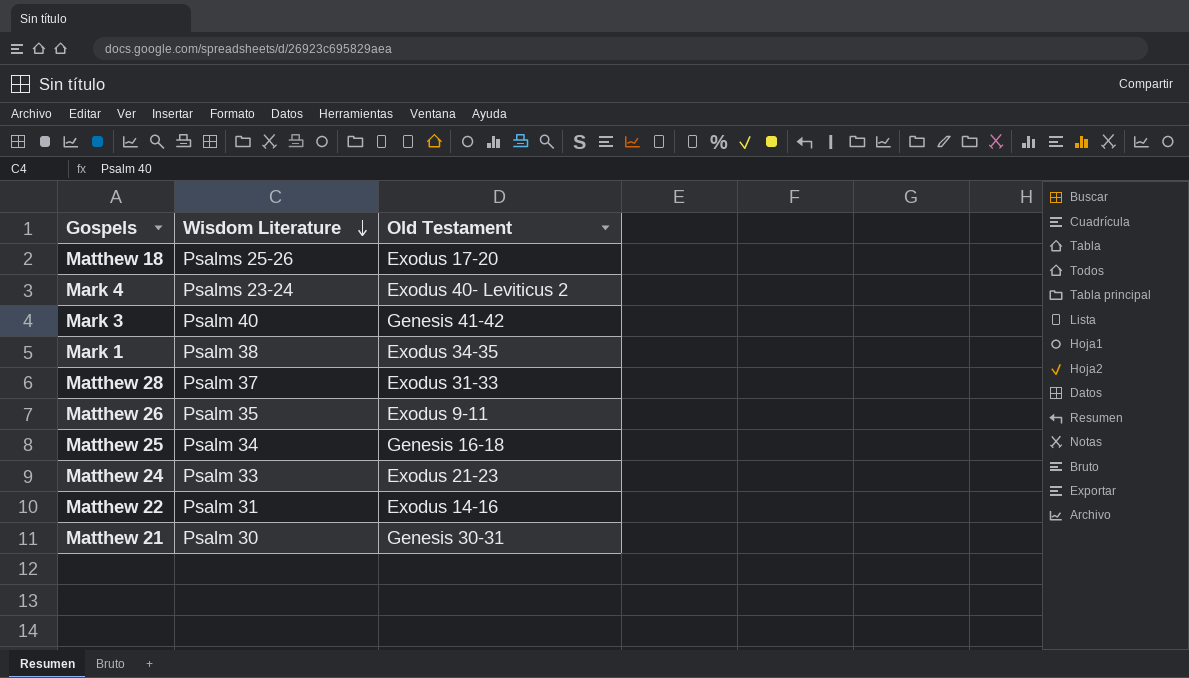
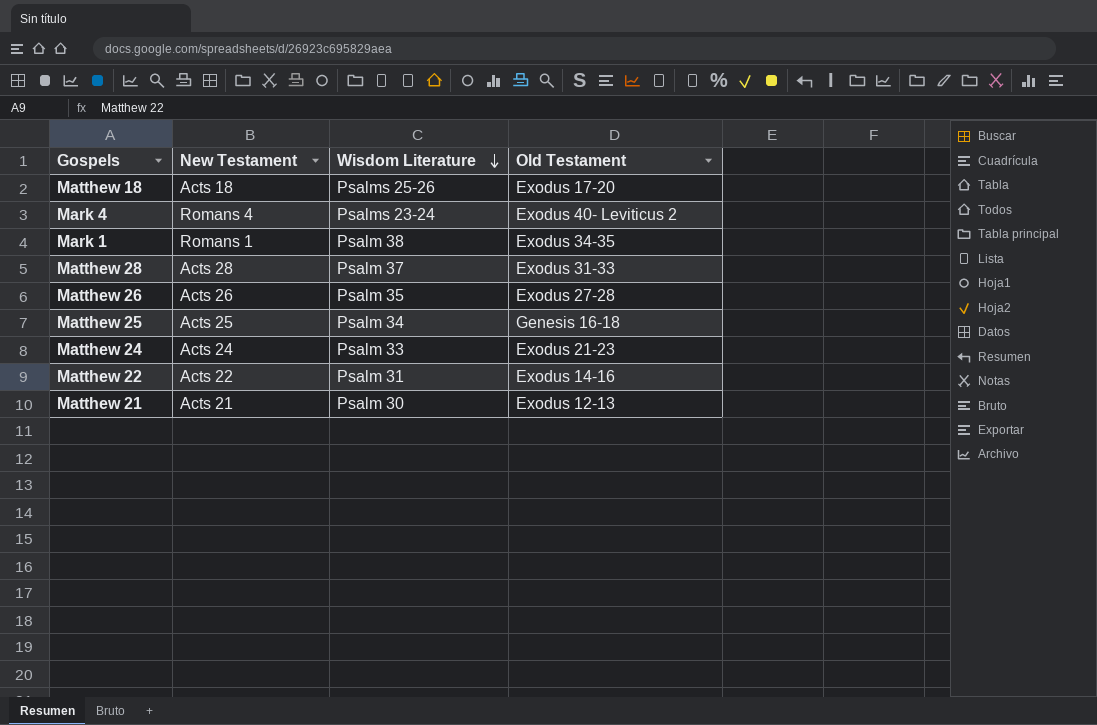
column New Testament | position: none -> 2
row Mark 3: Psalm 40 | Genesis 41-42 -> none
Matthew 26 | Old Testament: Exodus 9-11 -> Exodus 27-28
Matthew 21 | Old Testament: Genesis 30-31 -> Exodus 12-13

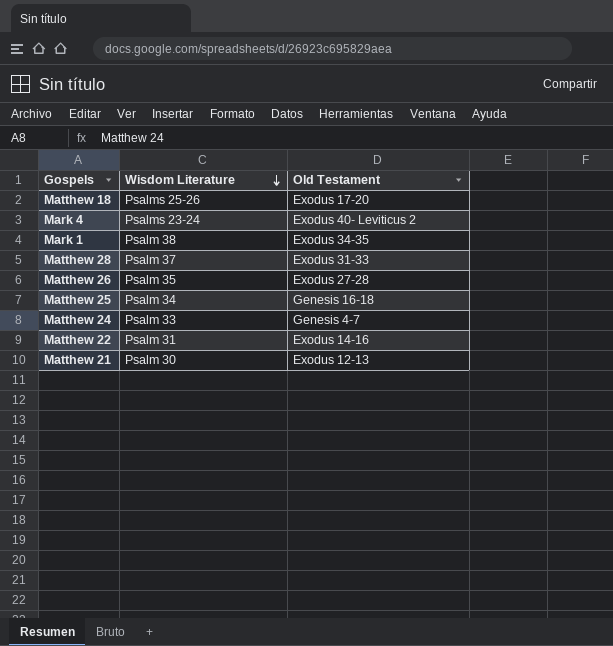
column New Testament | position: 2 -> none
Matthew 24 | Old Testament: Exodus 21-23 -> Genesis 4-7

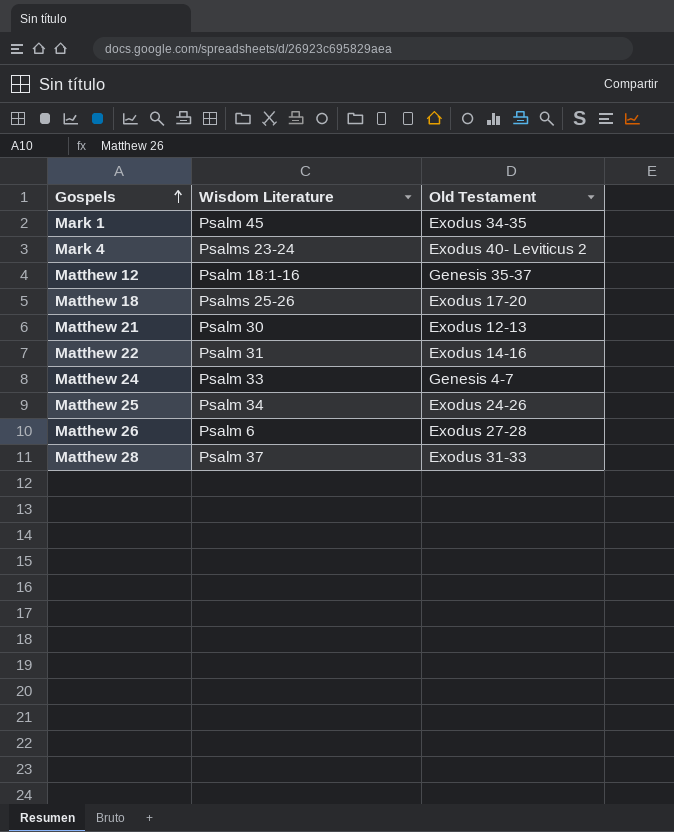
row order: Wisdom Literature descending -> Gospels ascending
Mark 1 | Wisdom Literature: Psalm 38 -> Psalm 45
row Matthew 12: none -> Psalm 18:1-16 | Genesis 35-37
Matthew 25 | Old Testament: Genesis 16-18 -> Exodus 24-26
Matthew 26 | Wisdom Literature: Psalm 35 -> Psalm 6

